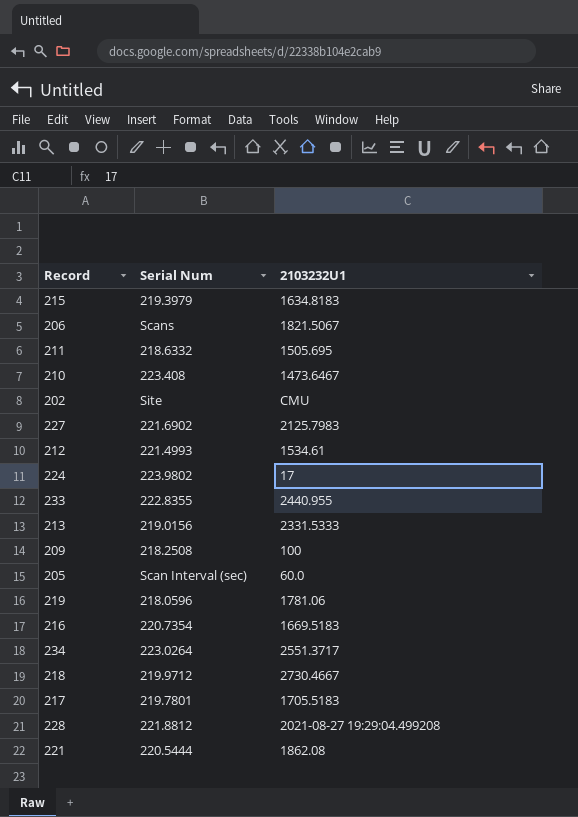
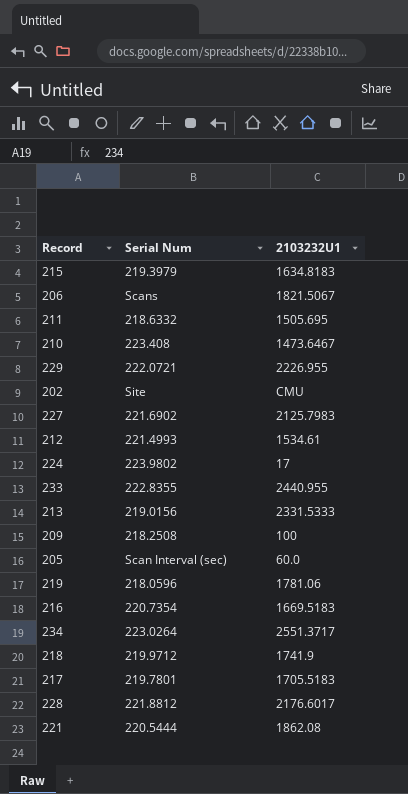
row 229: none -> 222.0721 | 2226.955
218 | 2103232U1: 2730.4667 -> 1741.9
228 | 2103232U1: 2021-08-27 19:29:04.499208 -> 2176.6017

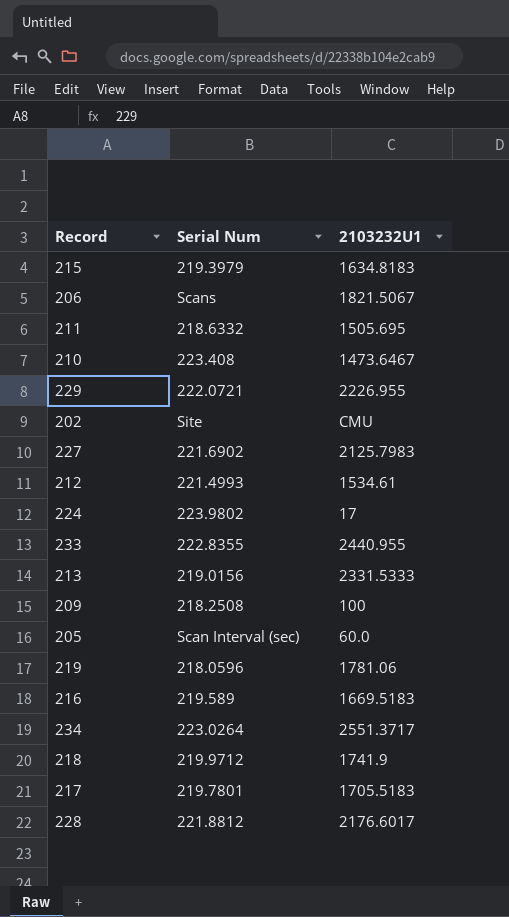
row 221: 220.5444 | 1862.08 -> none
216 | Serial Num: 220.7354 -> 219.589

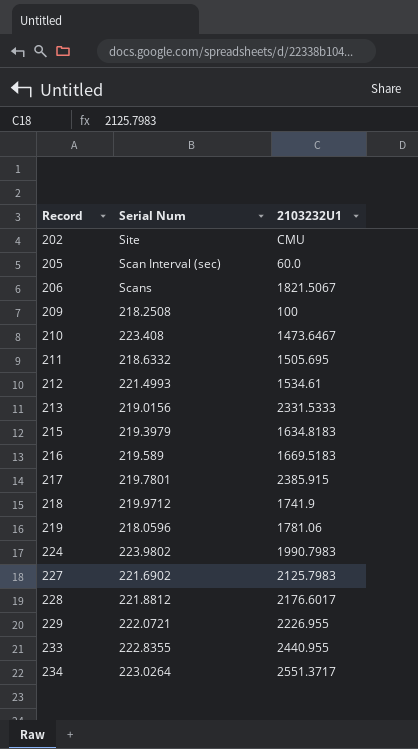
row order: none -> Record ascending
217 | 2103232U1: 1705.5183 -> 2385.915
224 | 2103232U1: 17 -> 1990.7983

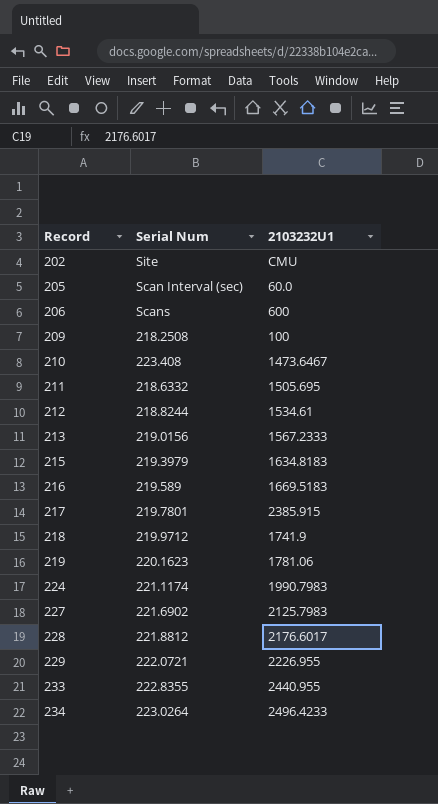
206 | 2103232U1: 1821.5067 -> 600
212 | Serial Num: 221.4993 -> 218.8244
213 | 2103232U1: 2331.5333 -> 1567.2333
219 | Serial Num: 218.0596 -> 220.1623
224 | Serial Num: 223.9802 -> 221.1174
234 | 2103232U1: 2551.3717 -> 2496.4233

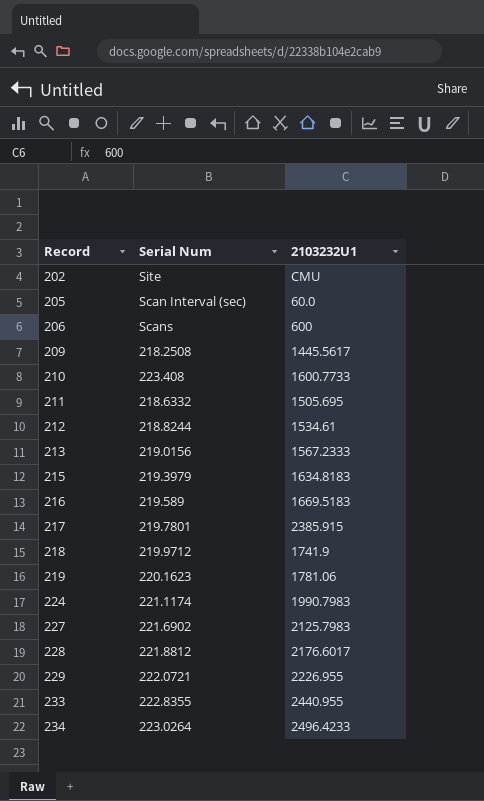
209 | 2103232U1: 100 -> 1445.5617
210 | 2103232U1: 1473.6467 -> 1600.7733

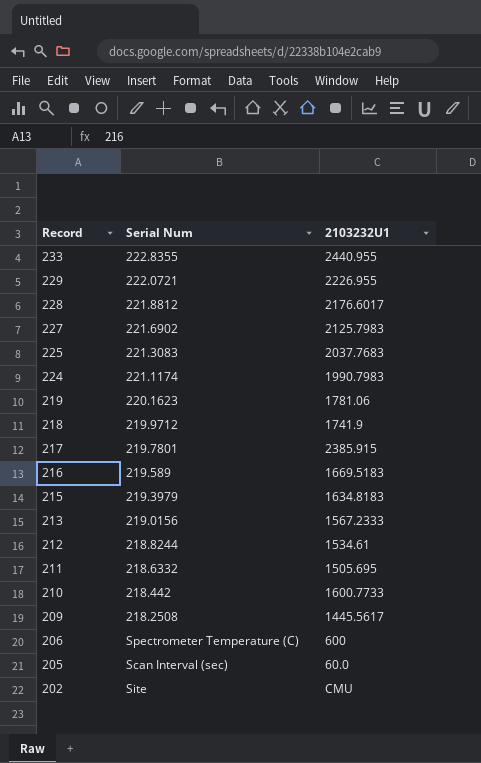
row order: Record ascending -> Record descending
row 234: 223.0264 | 2496.4233 -> none
row 225: none -> 221.3083 | 2037.7683
210 | Serial Num: 223.408 -> 218.442
206 | Serial Num: Scans -> Spectrometer Temperature (C)

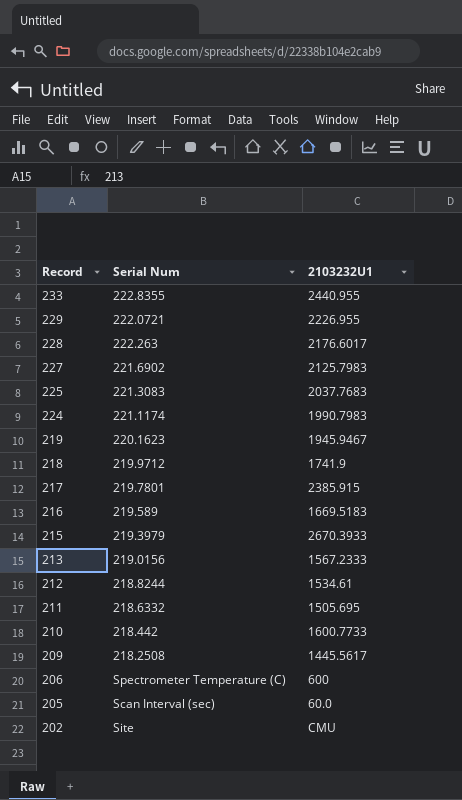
228 | Serial Num: 221.8812 -> 222.263
219 | 2103232U1: 1781.06 -> 1945.9467
215 | 2103232U1: 1634.8183 -> 2670.3933

